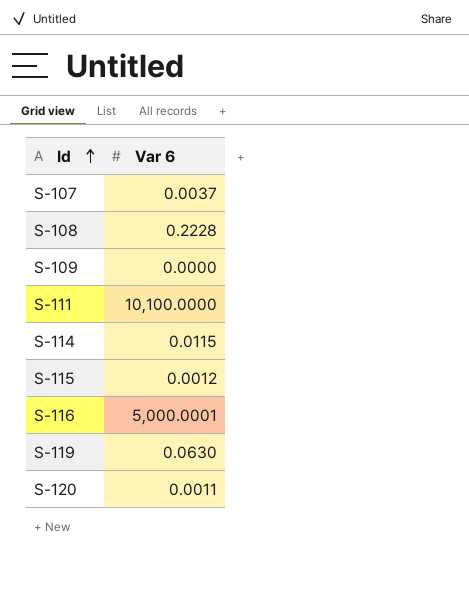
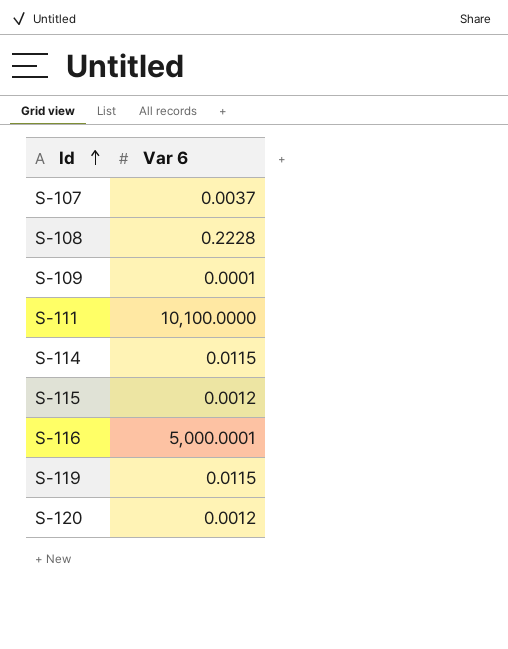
S-109 | Var 6: 0.0000 -> 0.0001
S-119 | Var 6: 0.0630 -> 0.0115
S-120 | Var 6: 0.0011 -> 0.0012

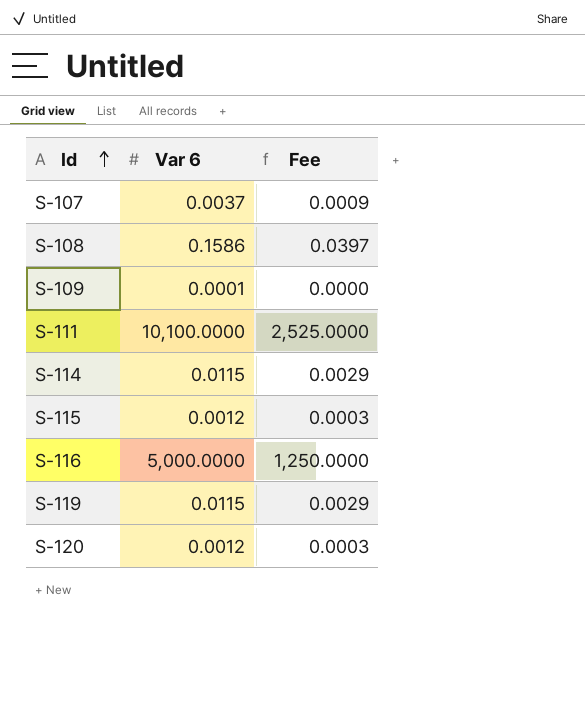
column Fee | formula: none -> [Var 6] * 0.25
S-108 | Var 6: 0.2228 -> 0.1586
S-116 | Var 6: 5,000.0001 -> 5,000.0000

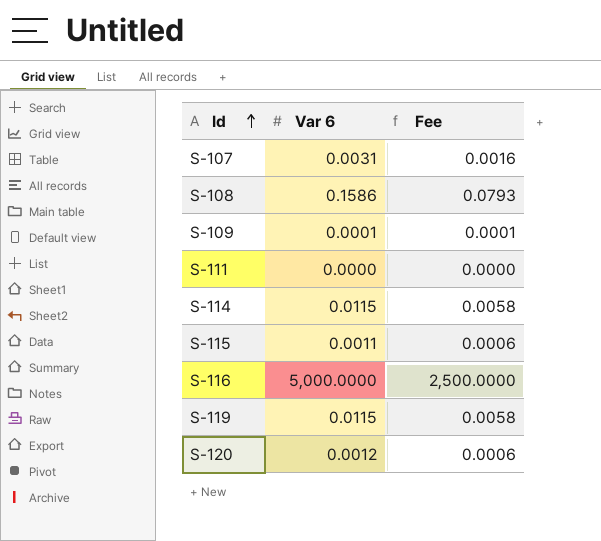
column Fee | formula: [Var 6] * 0.25 -> [Var 6] * 0.5
S-107 | Var 6: 0.0037 -> 0.0031
S-111 | Var 6: 10,100.0000 -> 0.0000
S-115 | Var 6: 0.0012 -> 0.0011

